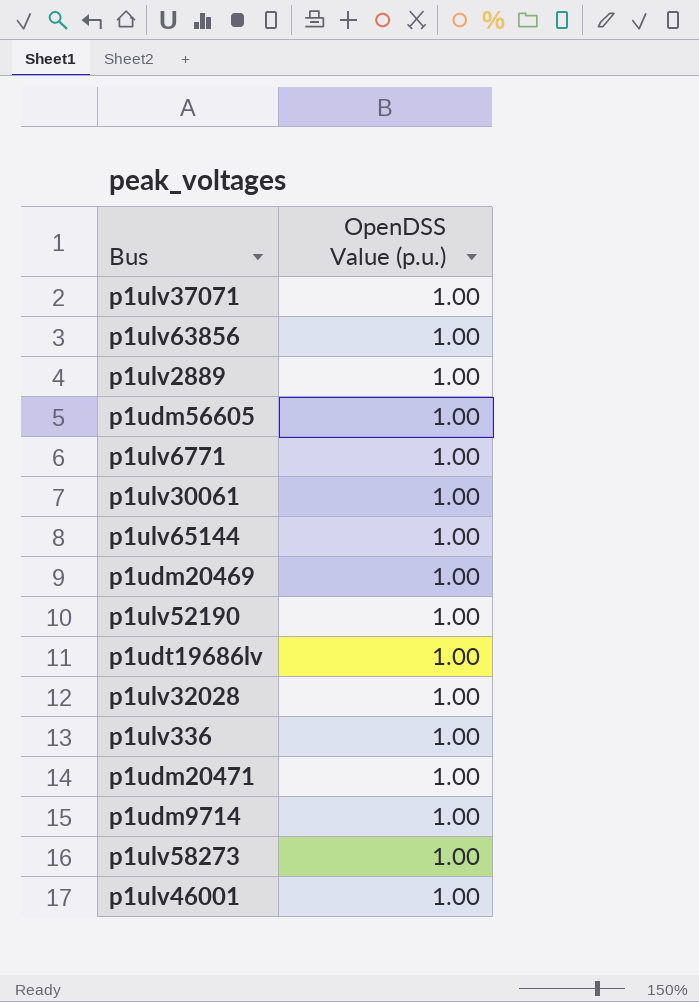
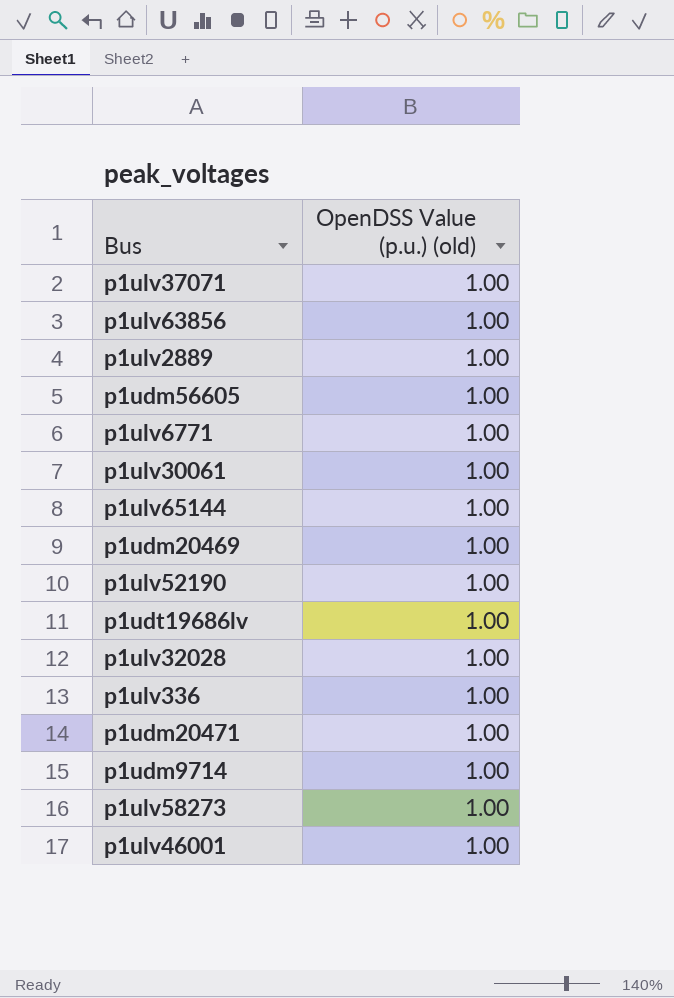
column name: OpenDSS Value (p.u.) -> OpenDSS Value (p.u.) (old)

